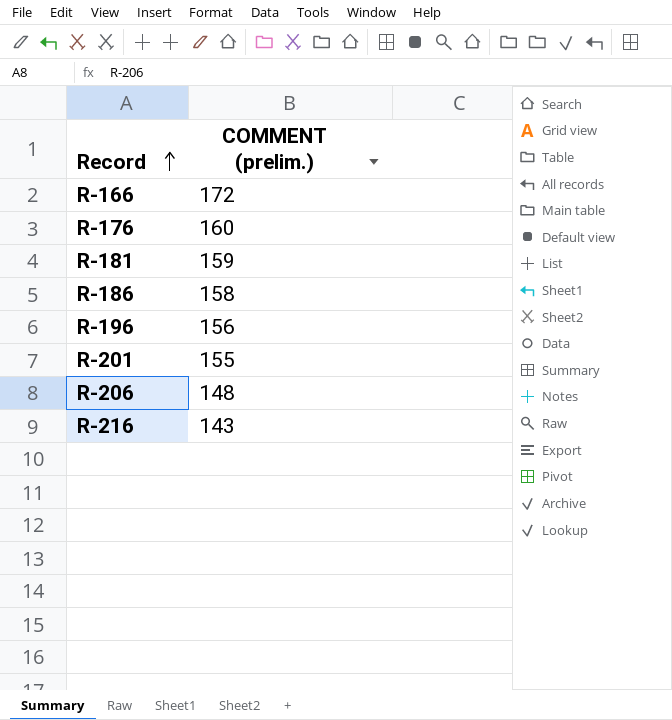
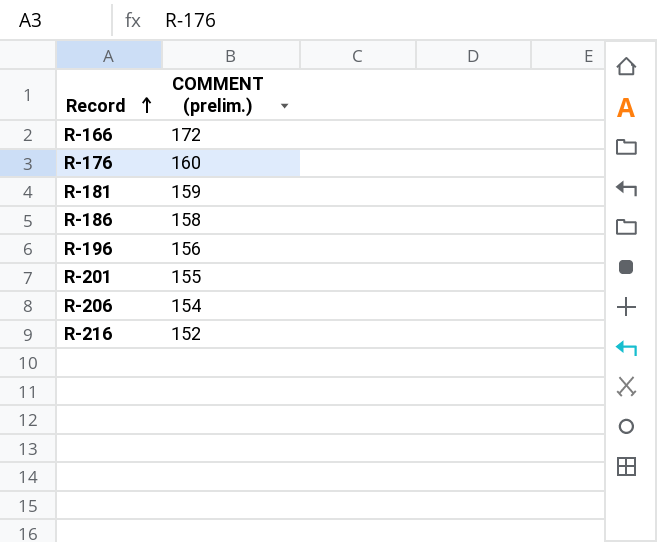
R-206 | COMMENT (prelim.): 148 -> 154
R-216 | COMMENT (prelim.): 143 -> 152

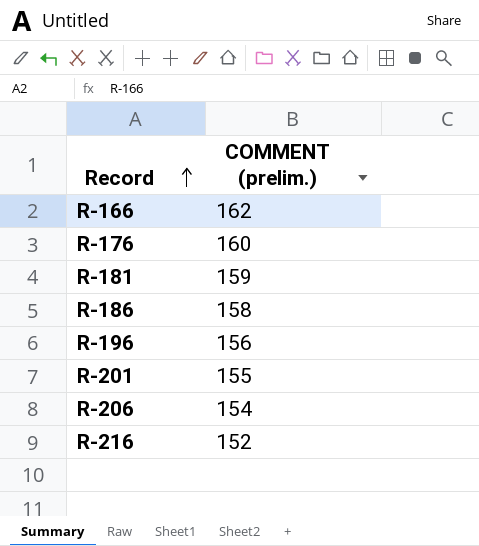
R-166 | COMMENT (prelim.): 172 -> 162

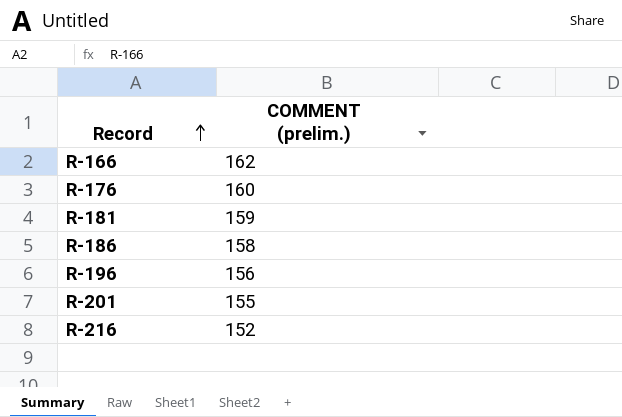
row R-206: 154 -> none

